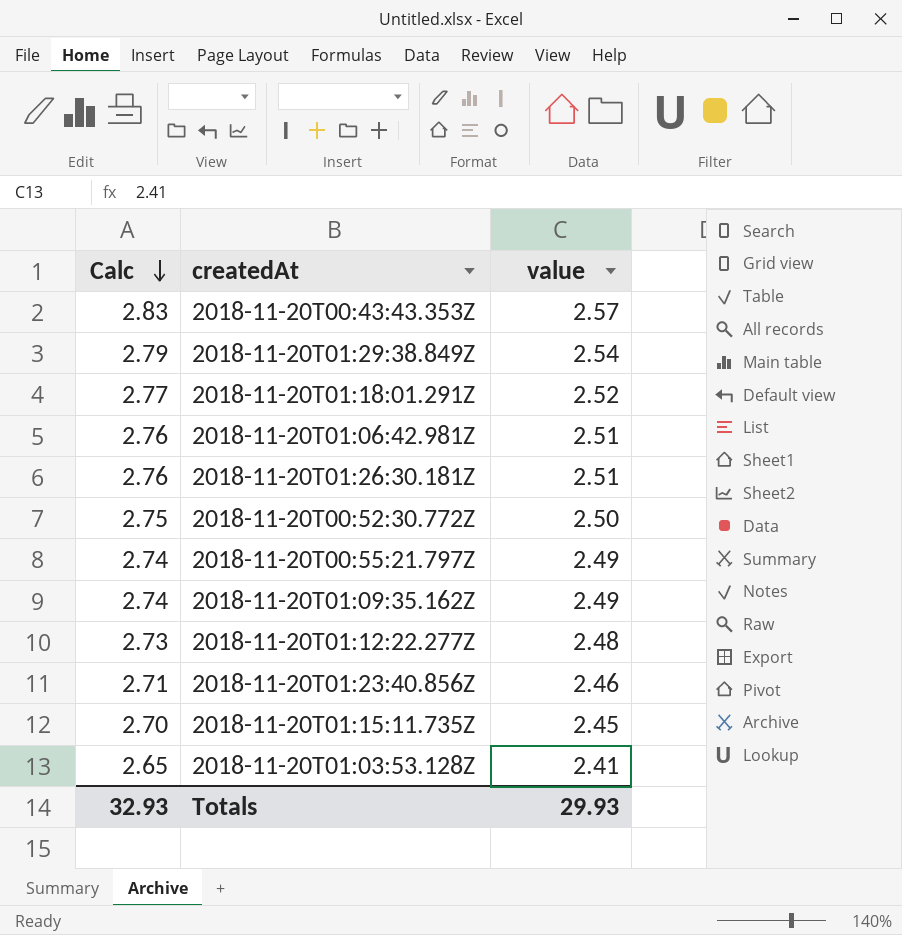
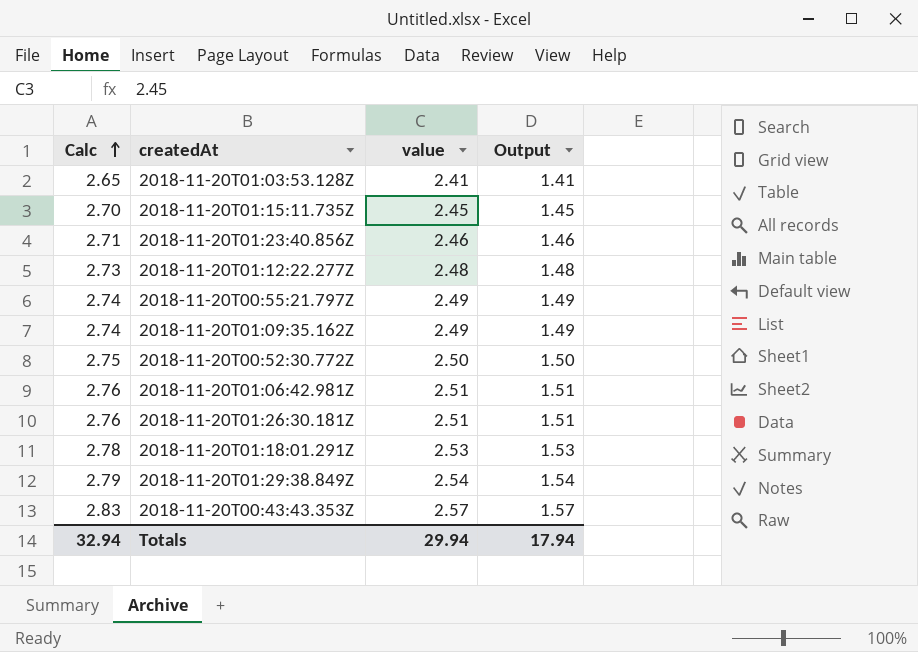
row order: Calc descending -> Calc ascending
column Output | formula: none -> [value] - 1
2018-11-20T01:18:01.291Z | Calc: 2.77 -> 2.78
2018-11-20T01:18:01.291Z | value: 2.52 -> 2.53
Totals | Calc: 32.93 -> 32.94
Totals | value: 29.93 -> 29.94

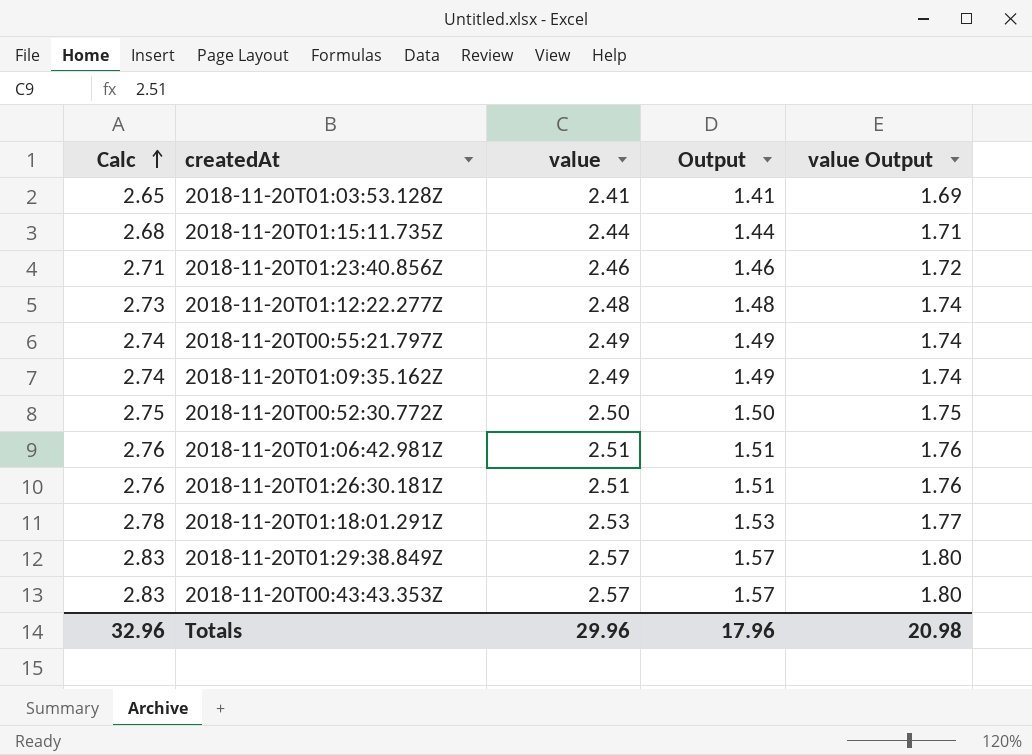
column value Output | formula: none -> [value] * 0.7
2018-11-20T01:15:11.735Z | Calc: 2.70 -> 2.68
2018-11-20T01:15:11.735Z | value: 2.45 -> 2.44
2018-11-20T01:15:11.735Z | Output: 1.45 -> 1.44
2018-11-20T01:29:38.849Z | Calc: 2.79 -> 2.83
2018-11-20T01:29:38.849Z | value: 2.54 -> 2.57
2018-11-20T01:29:38.849Z | Output: 1.54 -> 1.57
Totals | Calc: 32.94 -> 32.96
Totals | value: 29.94 -> 29.96
Totals | Output: 17.94 -> 17.96

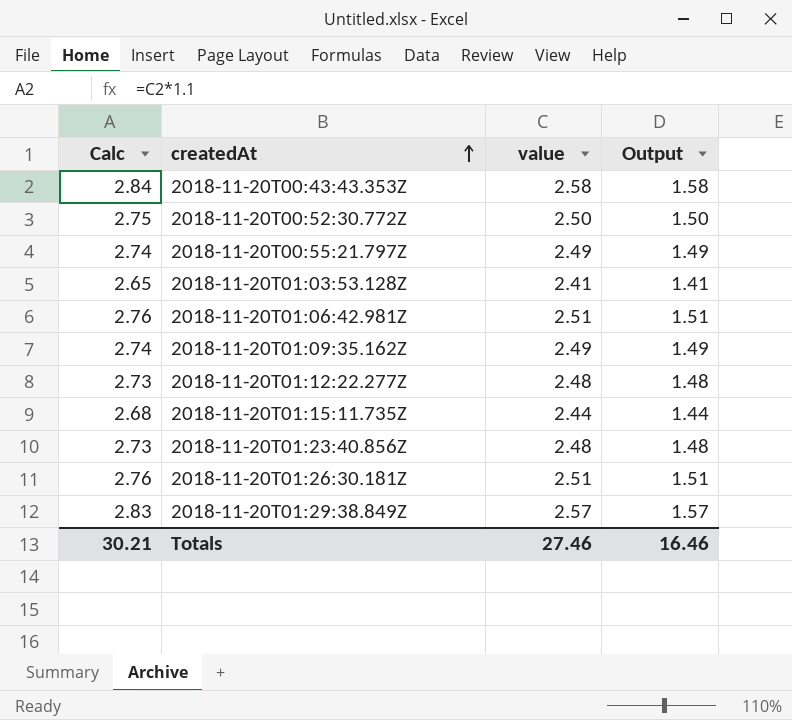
row order: Calc ascending -> createdAt ascending
column value Output | formula: [value] * 0.7 -> none
row 2018-11-20T01:18:01.291Z: 2.78 | 2.53 | 1.53 | 1.77 -> none
2018-11-20T00:43:43.353Z | Calc: 2.83 -> 2.84
2018-11-20T00:43:43.353Z | value: 2.57 -> 2.58
2018-11-20T00:43:43.353Z | Output: 1.57 -> 1.58
2018-11-20T01:23:40.856Z | Calc: 2.71 -> 2.73
2018-11-20T01:23:40.856Z | value: 2.46 -> 2.48
2018-11-20T01:23:40.856Z | Output: 1.46 -> 1.48
Totals | Calc: 32.96 -> 30.21
Totals | value: 29.96 -> 27.46
Totals | Output: 17.96 -> 16.46

